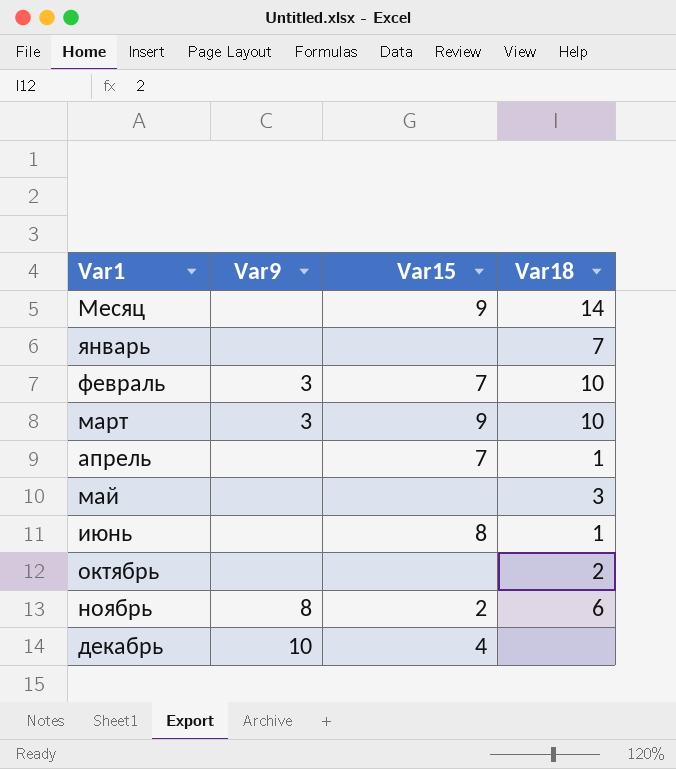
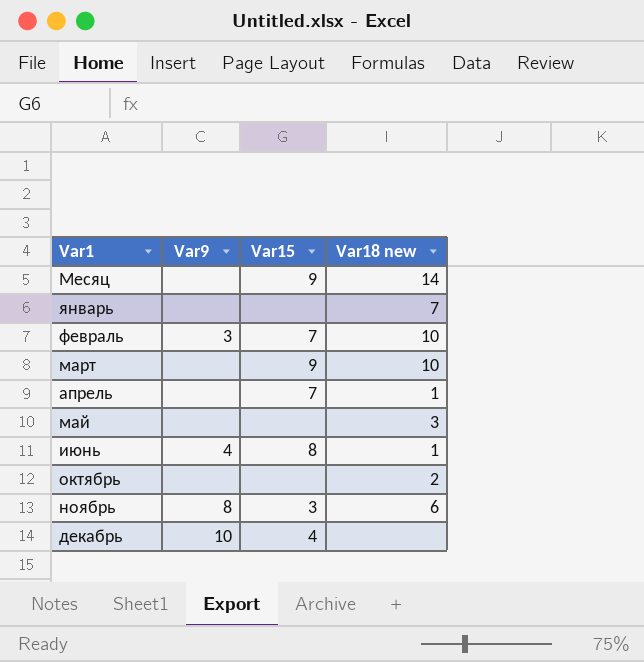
column name: Var18 -> Var18 new
март | Var9: 3 -> none
июнь | Var9: none -> 4
ноябрь | Var15: 2 -> 3

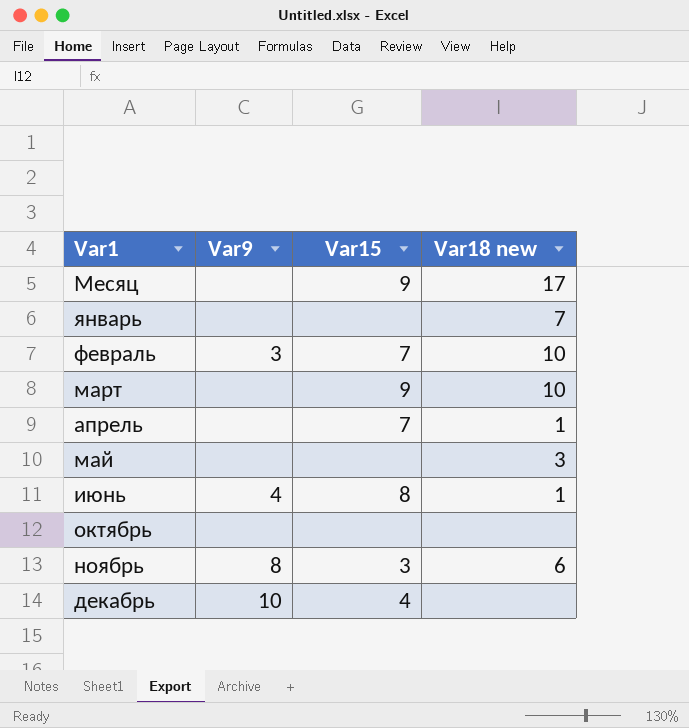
Месяц | Var18 new: 14 -> 17
октябрь | Var18 new: 2 -> none

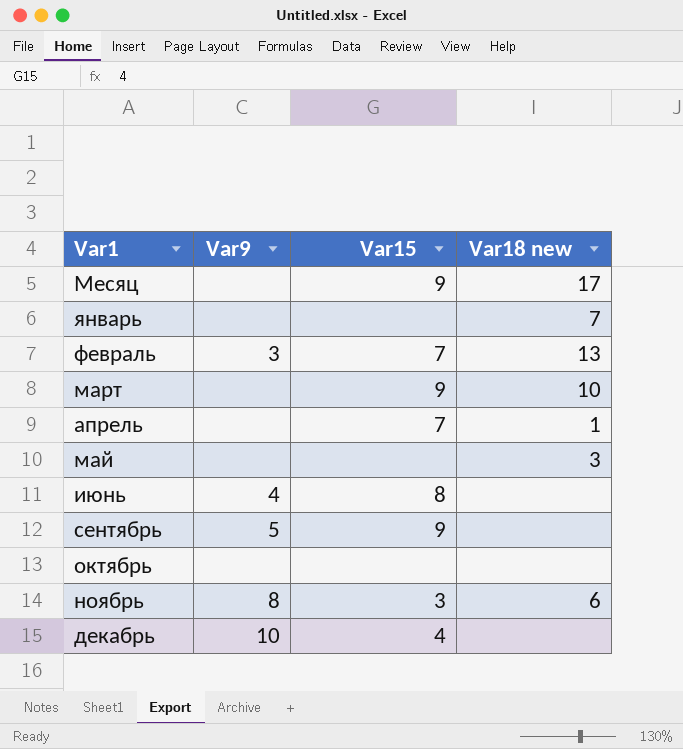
февраль | Var18 new: 10 -> 13
июнь | Var18 new: 1 -> none
row сентябрь: none -> 5 | 9 | none

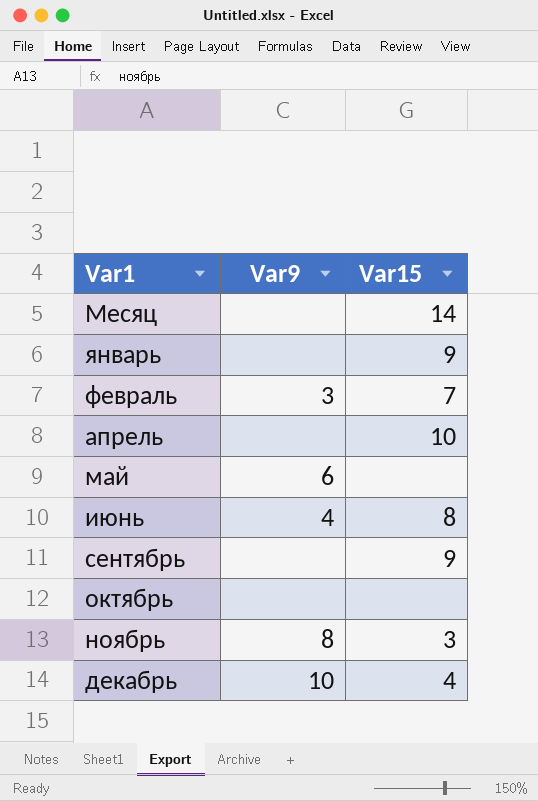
column Var18 new | position: 4 -> none
row март: none | 9 | 10 -> none
Месяц | Var15: 9 -> 14
январь | Var15: none -> 9
апрель | Var15: 7 -> 10
май | Var9: none -> 6
сентябрь | Var9: 5 -> none

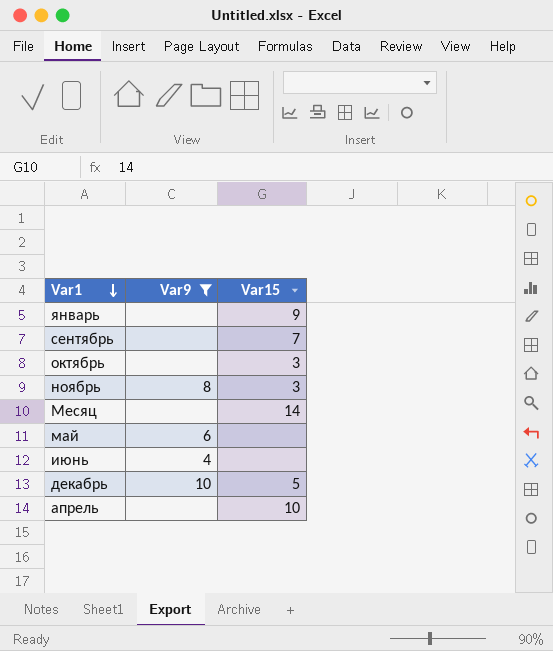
filter: none -> Var9 != 3
row order: none -> Var1 descending
сентябрь | Var15: 9 -> 7
октябрь | Var15: none -> 3
июнь | Var15: 8 -> none
декабрь | Var15: 4 -> 5

